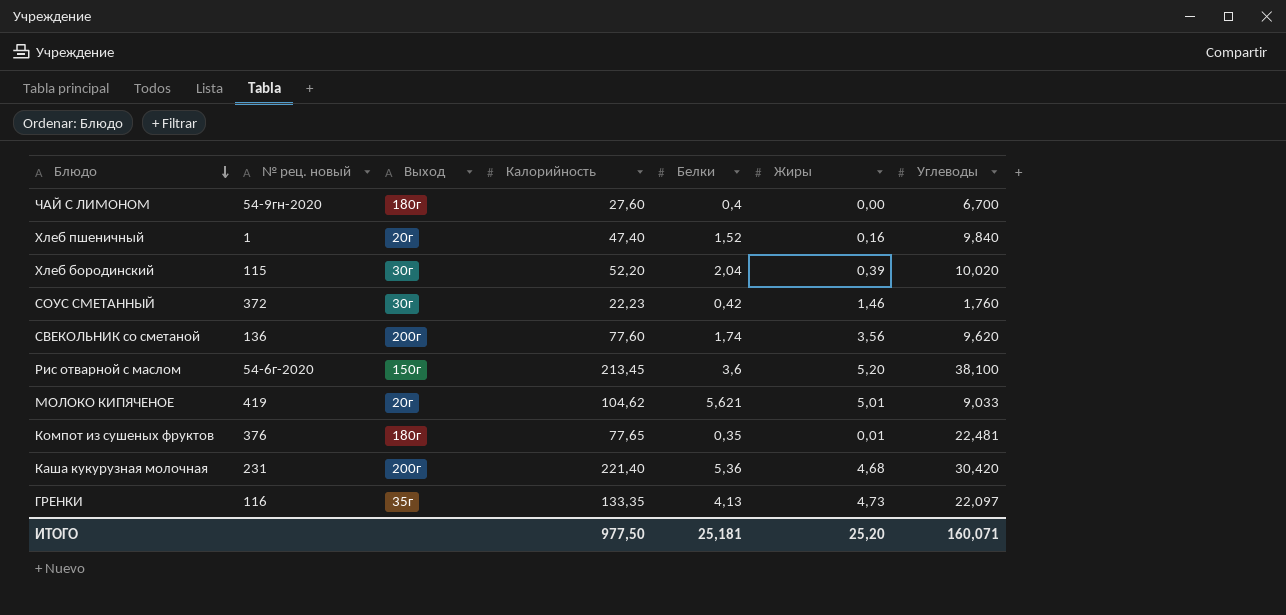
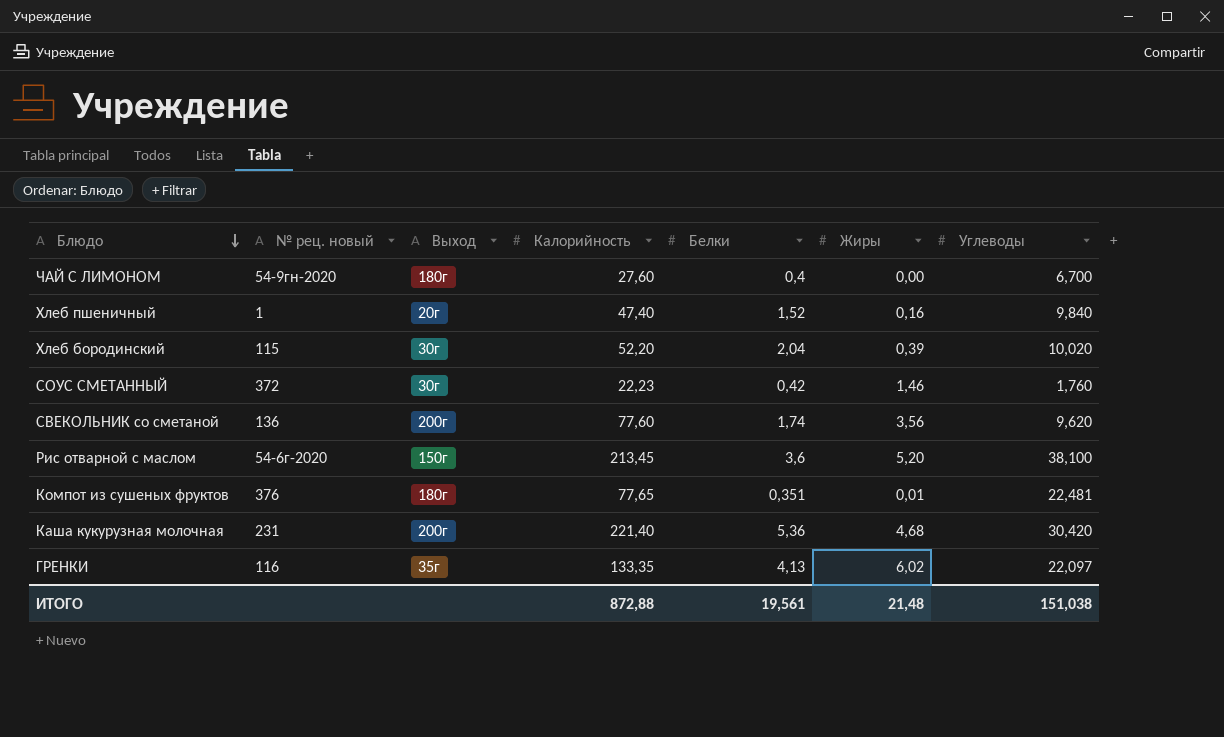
row МОЛОКО КИПЯЧЕНОЕ: 419 | 20г | 104,62 | 5,621 | 5,01 | 9,033 -> none
Компот из сушеных фруктов | Белки: 0,35 -> 0,351
ГРЕНКИ | Жиры: 4,73 -> 6,02
ИТОГО | Калорийность: 977,50 -> 872,88
ИТОГО | Белки: 25,181 -> 19,561
ИТОГО | Жиры: 25,20 -> 21,48
ИТОГО | Углеводы: 160,071 -> 151,038

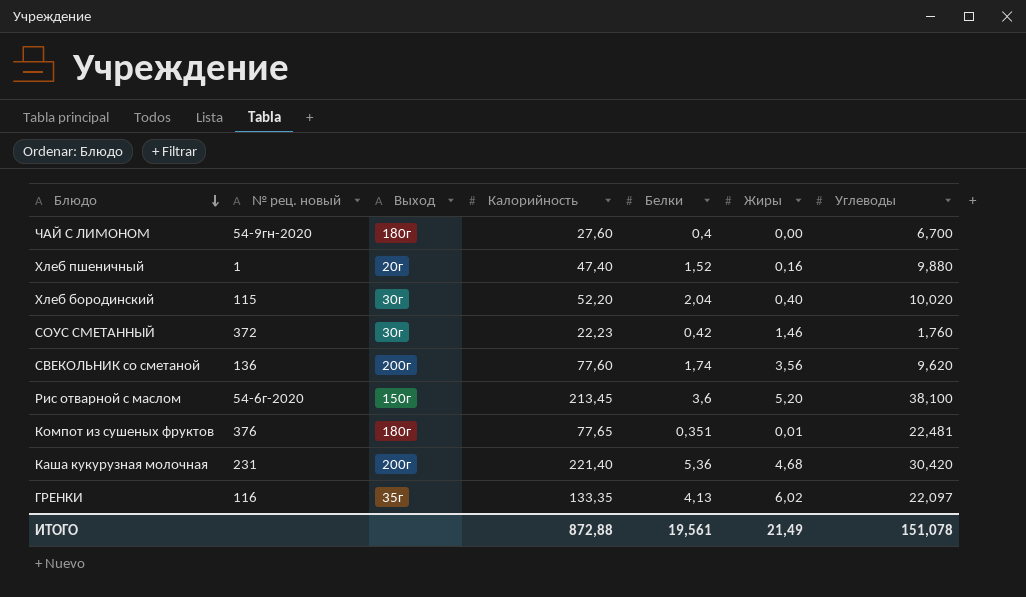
Хлеб пшеничный | Углеводы: 9,840 -> 9,880
Хлеб бородинский | Жиры: 0,39 -> 0,40
ИТОГО | Жиры: 21,48 -> 21,49
ИТОГО | Углеводы: 151,038 -> 151,078

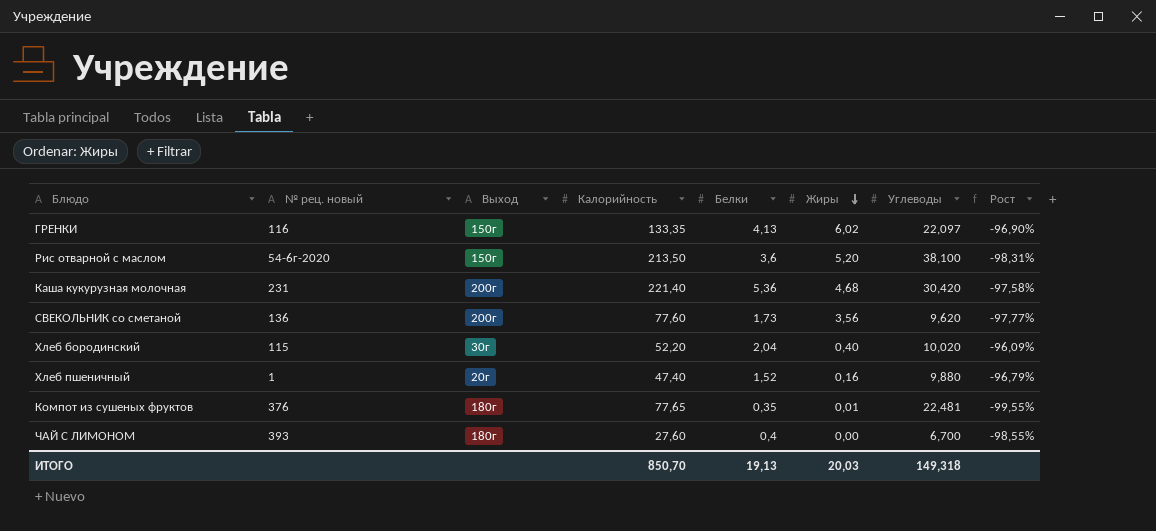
row order: Блюдо descending -> Жиры descending
column Рост | formula: none -> ([Белки] - [Калорийность]) / [Калорийность]
row СОУС СМЕТАННЫЙ: 372 | 30г | 22,23 | 0,42 | 1,46 | 1,760 -> none
ГРЕНКИ | Выход: 35г -> 150г
Рис отварной с маслом | Калорийность: 213,45 -> 213,50
СВЕКОЛЬНИК со сметаной | Белки: 1,74 -> 1,73
Компот из сушеных фруктов | Белки: 0,351 -> 0,35
ЧАЙ С ЛИМОНОМ | № рец. новый: 54-9гн-2020 -> 393
ИТОГО | Калорийность: 872,88 -> 850,70
ИТОГО | Белки: 19,561 -> 19,13
ИТОГО | Жиры: 21,49 -> 20,03
ИТОГО | Углеводы: 151,078 -> 149,318

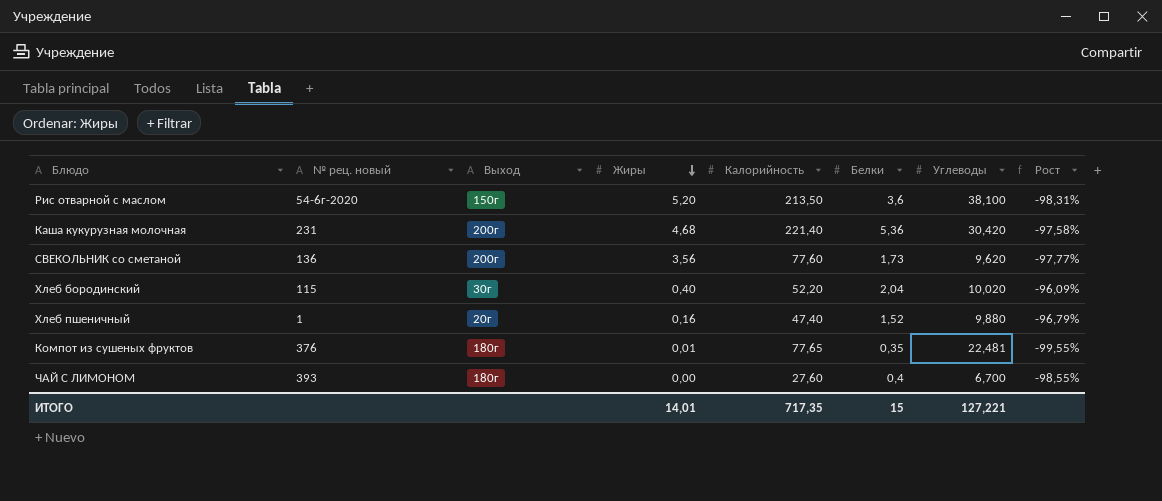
column Жиры | position: 6 -> 4
row ГРЕНКИ: 116 | 150г | 133,35 | 4,13 | 6,02 | 22,097 | -96,90% -> none
ИТОГО | Жиры: 20,03 -> 14,01
ИТОГО | Калорийность: 850,70 -> 717,35
ИТОГО | Белки: 19,13 -> 15
ИТОГО | Углеводы: 149,318 -> 127,221

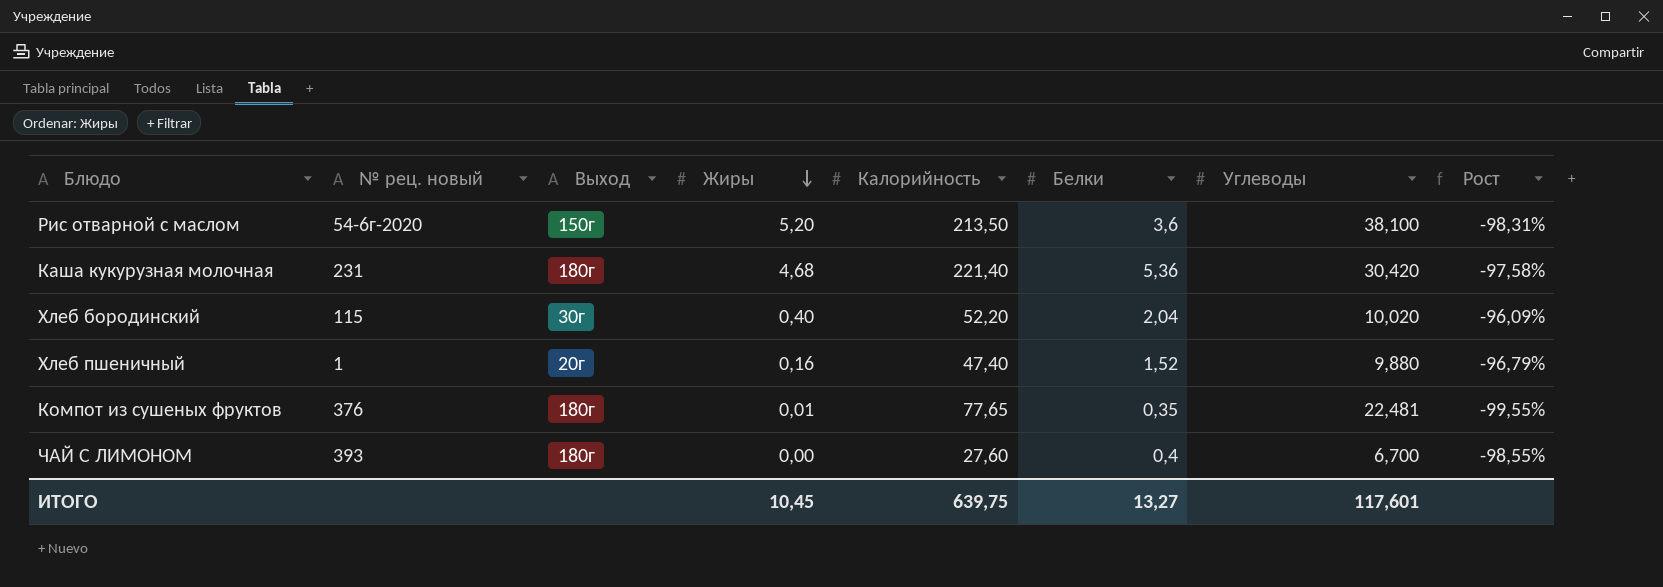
row СВЕКОЛЬНИК со сметаной: 136 | 200г | 3,56 | 77,60 | 1,73 | 9,620 | -97,77% -> none
Каша кукурузная молочная | Выход: 200г -> 180г
ИТОГО | Жиры: 14,01 -> 10,45
ИТОГО | Калорийность: 717,35 -> 639,75
ИТОГО | Белки: 15 -> 13,27
ИТОГО | Углеводы: 127,221 -> 117,601

